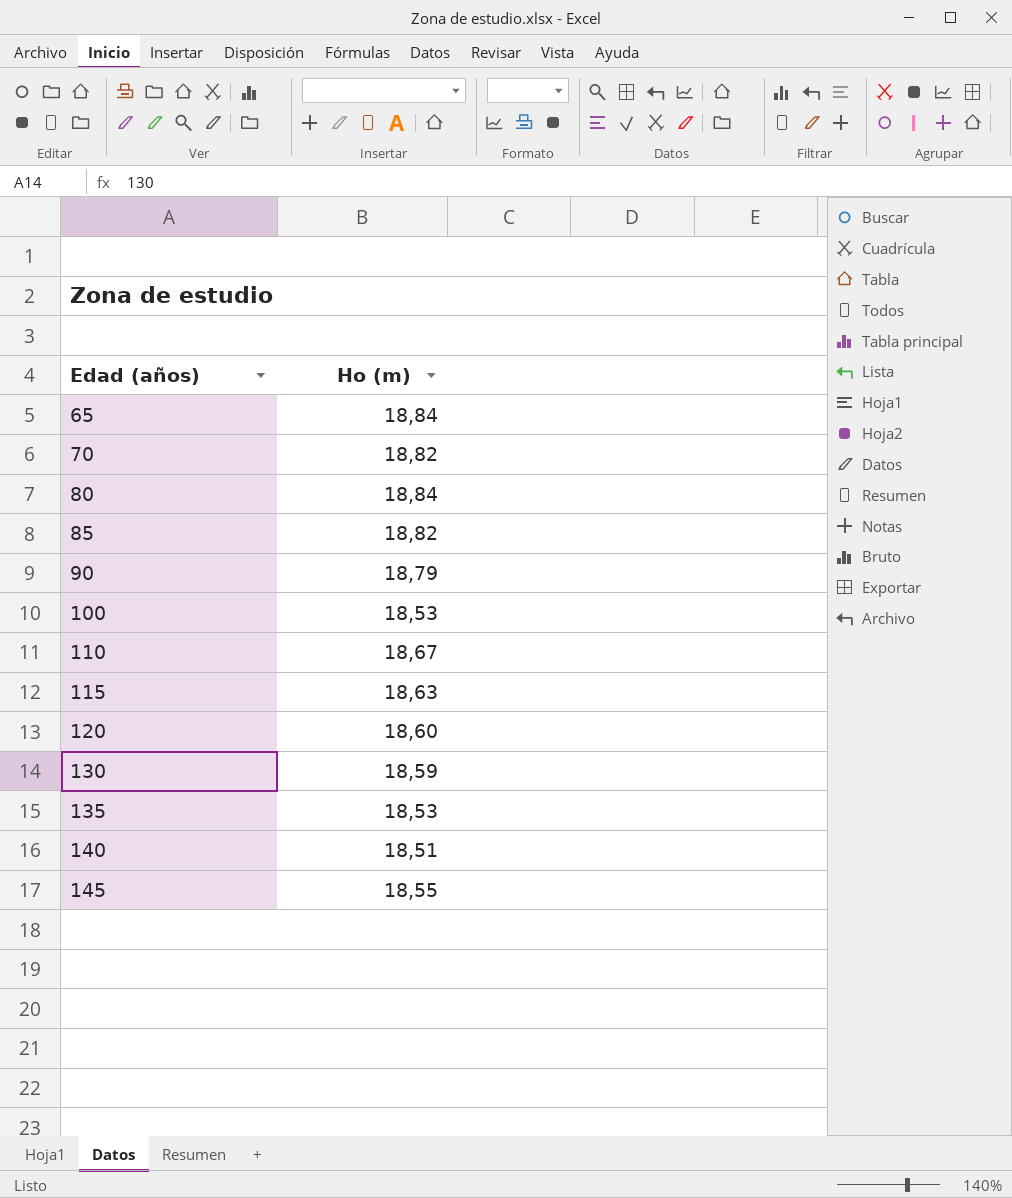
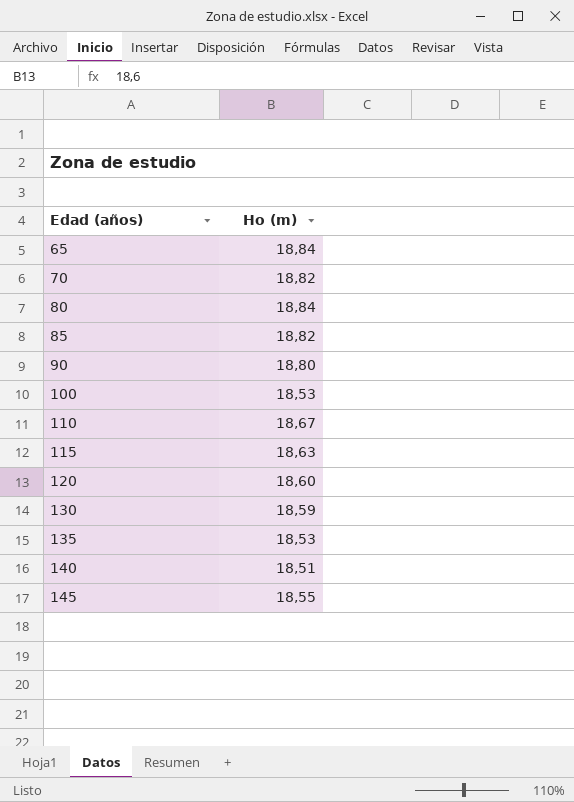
90 | Ho (m): 18,79 -> 18,80

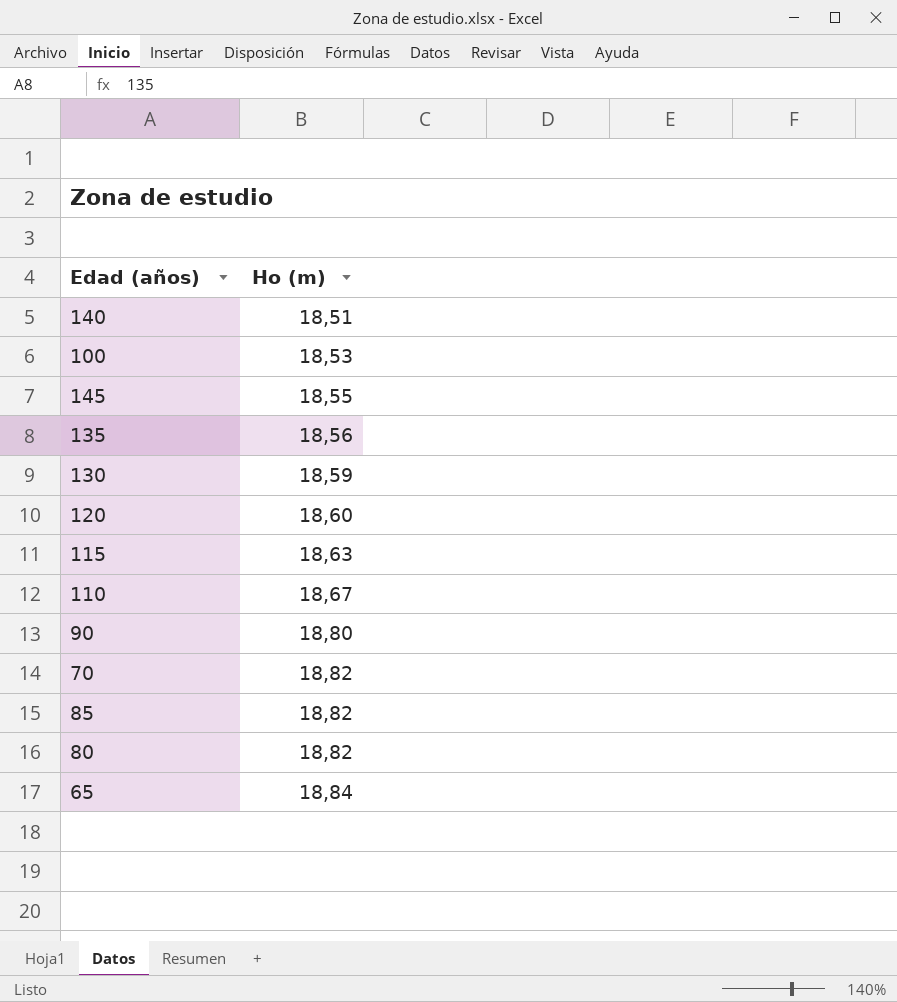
row order: Edad (años) ascending -> Ho (m) ascending
135 | Ho (m): 18,53 -> 18,56
80 | Ho (m): 18,84 -> 18,82

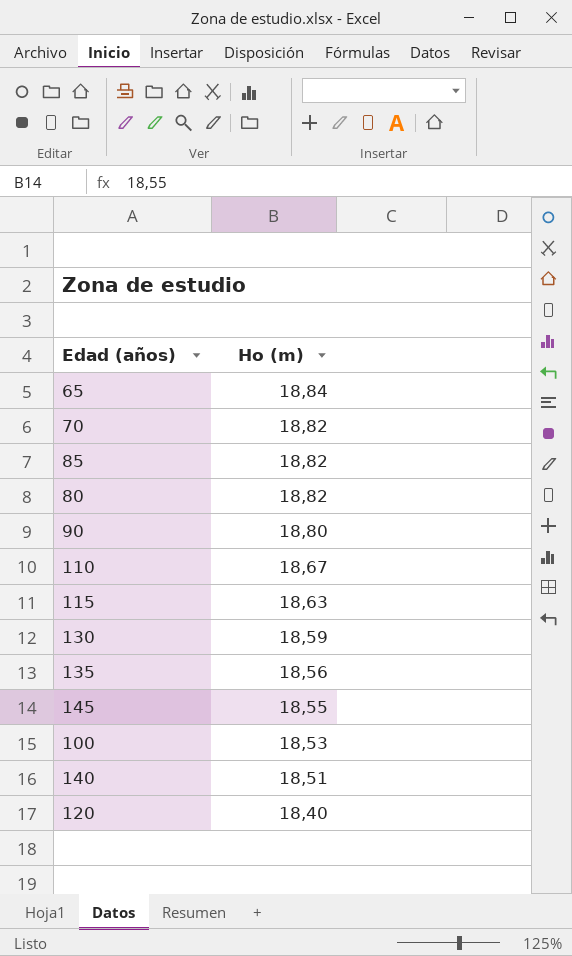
row order: Ho (m) ascending -> Ho (m) descending
120 | Ho (m): 18,60 -> 18,40

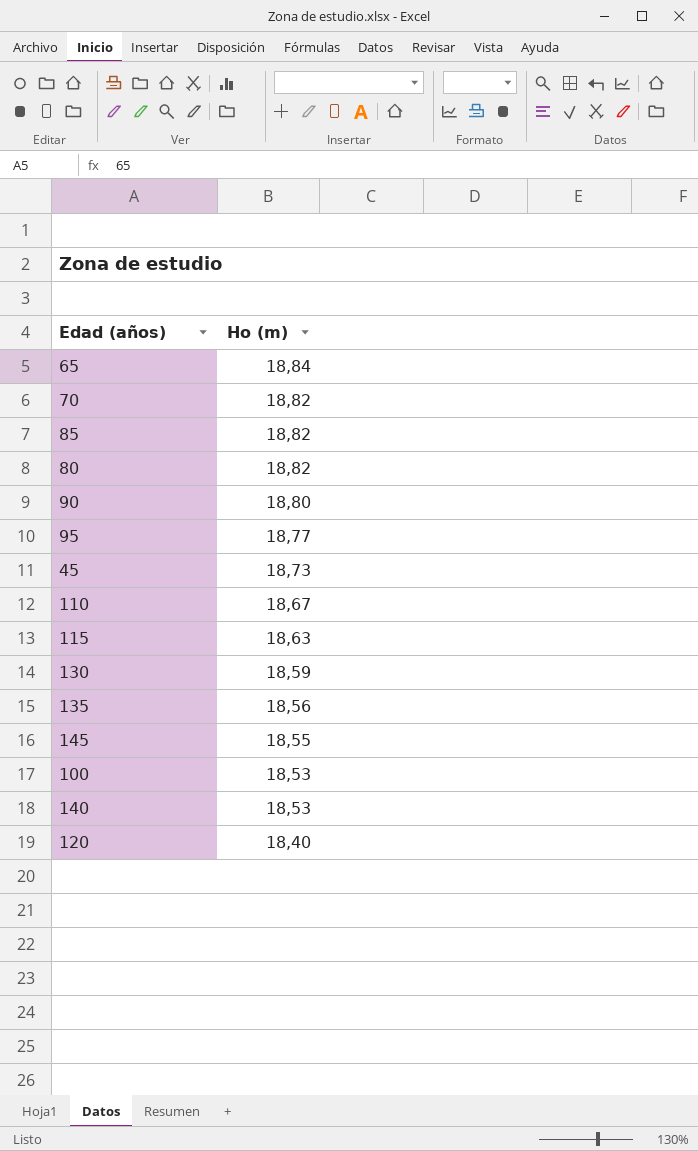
row 95: none -> 18,77
row 45: none -> 18,73
140 | Ho (m): 18,51 -> 18,53

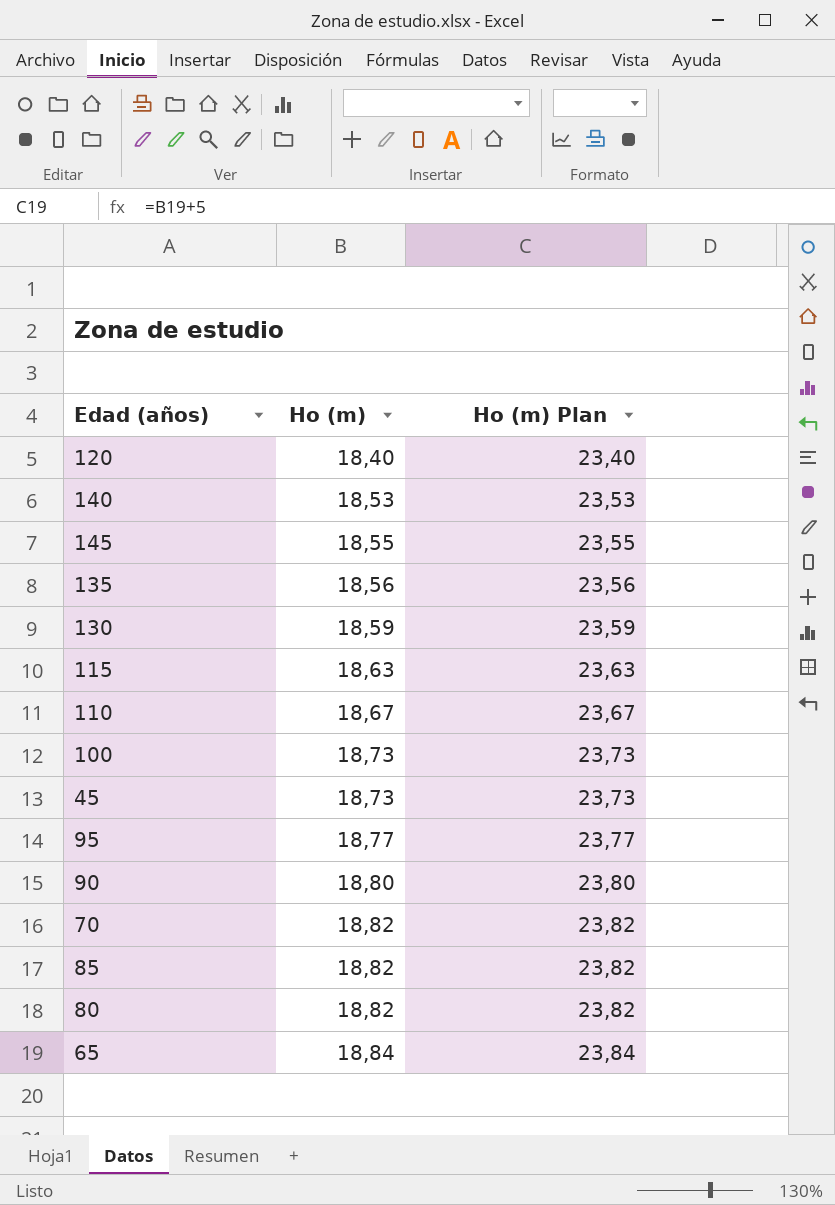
row order: Ho (m) descending -> Ho (m) ascending
column Ho (m) Plan | formula: none -> [Ho (m)] + 5
100 | Ho (m): 18,53 -> 18,73

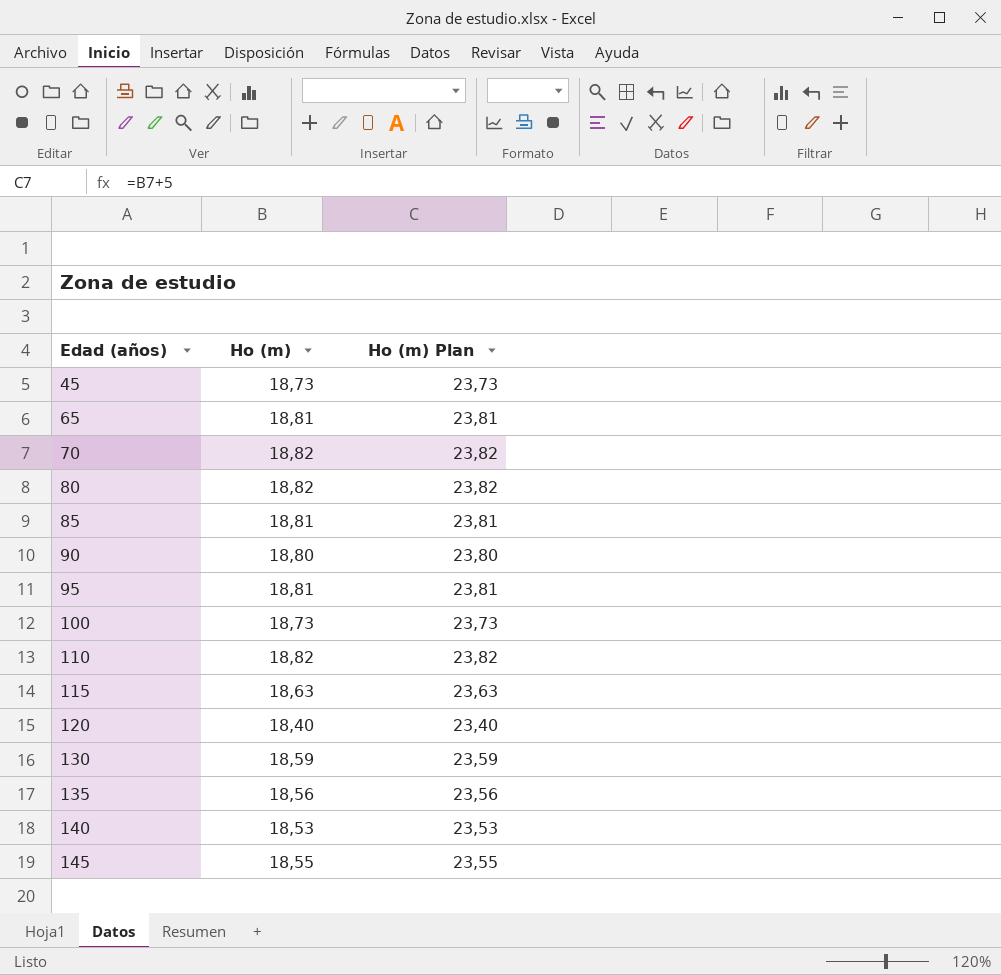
row order: Ho (m) ascending -> Edad (años) ascending
65 | Ho (m): 18,84 -> 18,81
65 | Ho (m) Plan: 23,84 -> 23,81
85 | Ho (m): 18,82 -> 18,81
85 | Ho (m) Plan: 23,82 -> 23,81
95 | Ho (m): 18,77 -> 18,81
95 | Ho (m) Plan: 23,77 -> 23,81
110 | Ho (m): 18,67 -> 18,82
110 | Ho (m) Plan: 23,67 -> 23,82

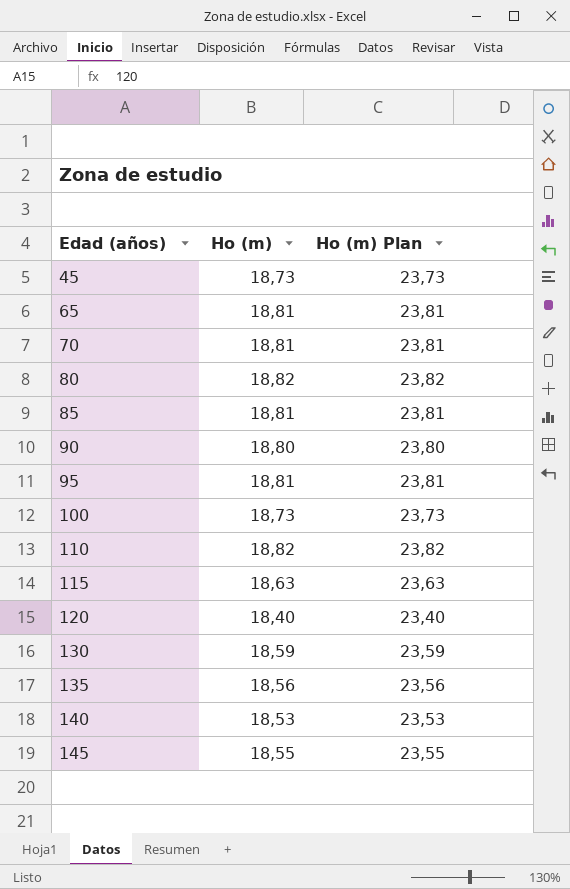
70 | Ho (m): 18,82 -> 18,81
70 | Ho (m) Plan: 23,82 -> 23,81

